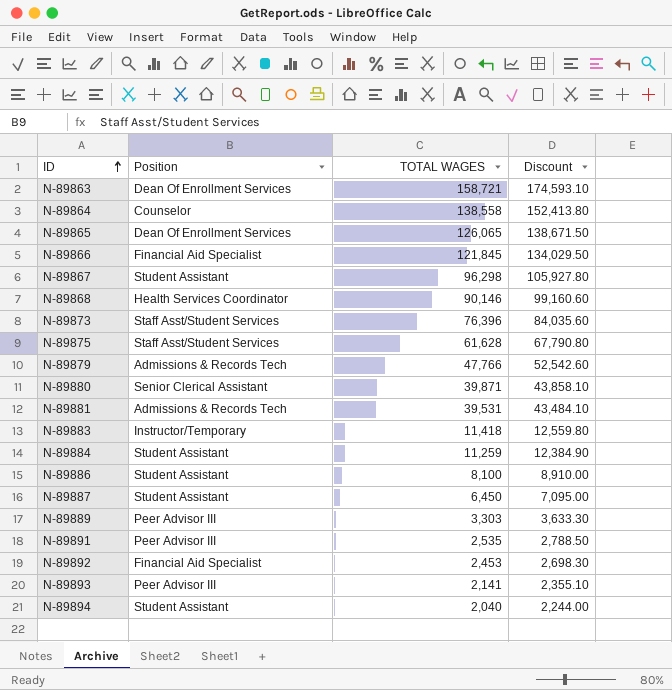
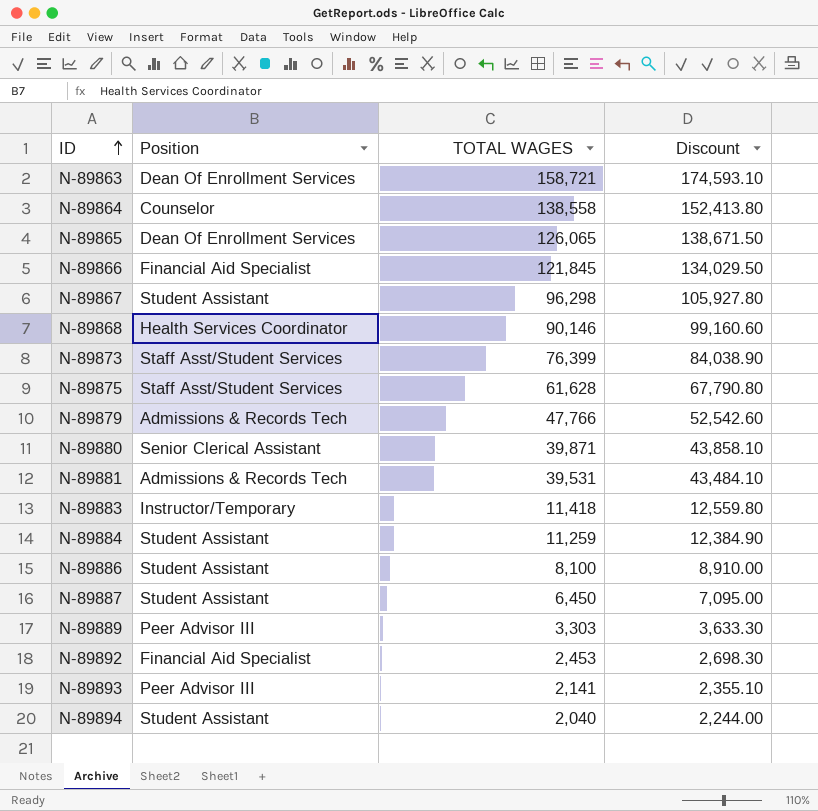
row N-89891: Peer Advisor III | 2,535 | 2,788.50 -> none
N-89873 | TOTAL WAGES: 76,396 -> 76,399
N-89873 | Discount: 84,035.60 -> 84,038.90

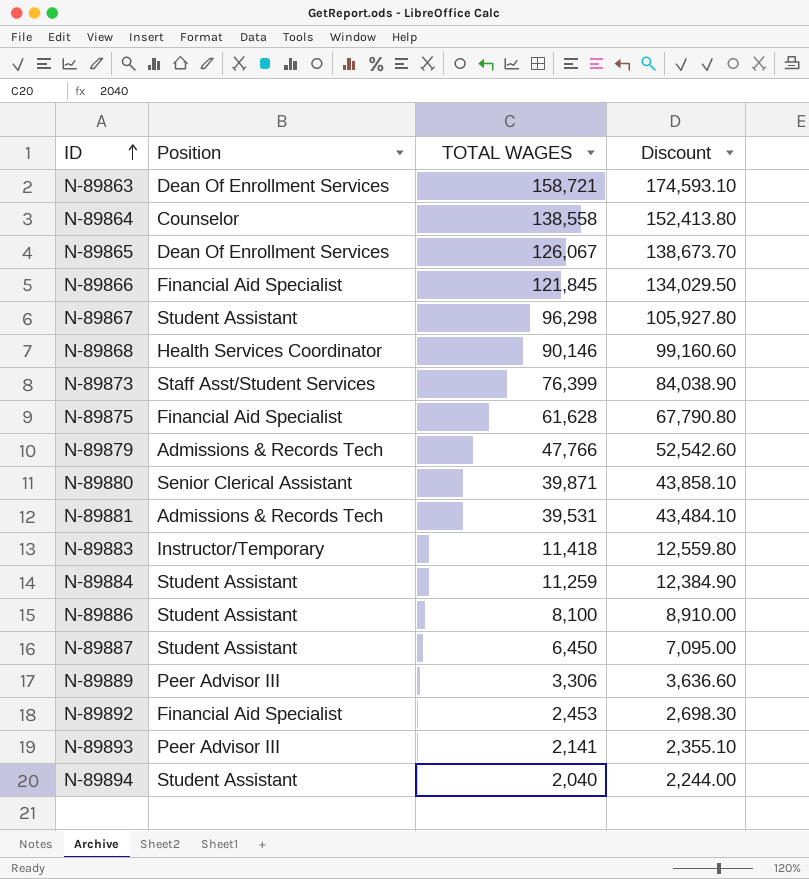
N-89865 | TOTAL WAGES: 126,065 -> 126,067
N-89865 | Discount: 138,671.50 -> 138,673.70
N-89875 | Position: Staff Asst/Student Services -> Financial Aid Specialist
N-89889 | TOTAL WAGES: 3,303 -> 3,306
N-89889 | Discount: 3,633.30 -> 3,636.60

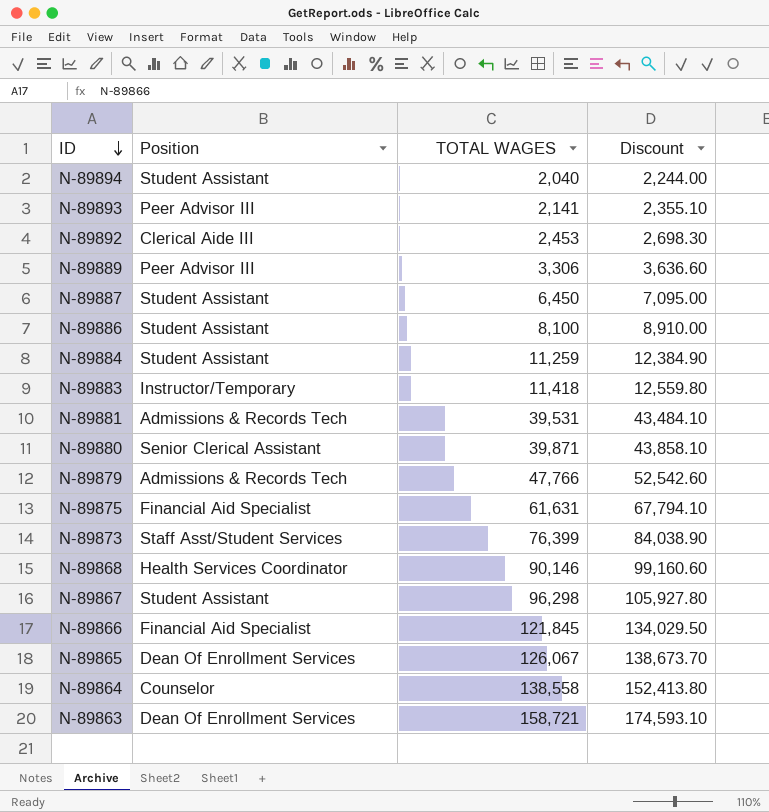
row order: ID ascending -> ID descending
N-89892 | Position: Financial Aid Specialist -> Clerical Aide III
N-89875 | TOTAL WAGES: 61,628 -> 61,631
N-89875 | Discount: 67,790.80 -> 67,794.10

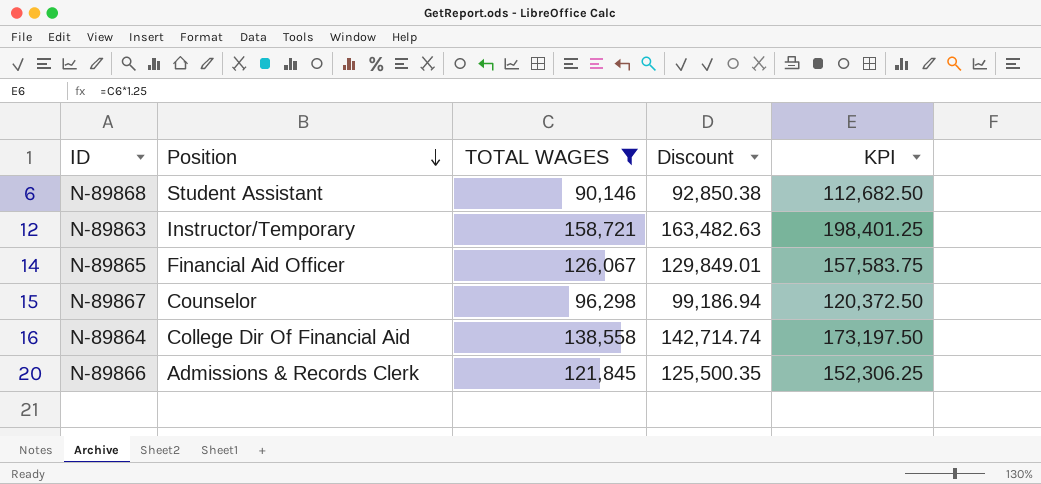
filter: none -> TOTAL WAGES >= 90,146
row order: ID descending -> Position descending
column Discount | formula: [TOTAL WAGES] * 1.1 -> [TOTAL WAGES] * 1.03
column KPI | formula: none -> [TOTAL WAGES] * 1.25
N-89868 | Position: Health Services Coordinator -> Student Assistant
N-89863 | Position: Dean Of Enrollment Services -> Instructor/Temporary
N-89865 | Position: Dean Of Enrollment Services -> Financial Aid Officer
N-89867 | Position: Student Assistant -> Counselor
N-89864 | Position: Counselor -> College Dir Of Financial Aid
N-89866 | Position: Financial Aid Specialist -> Admissions & Records Clerk

